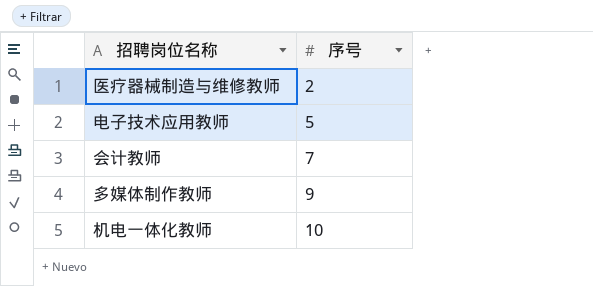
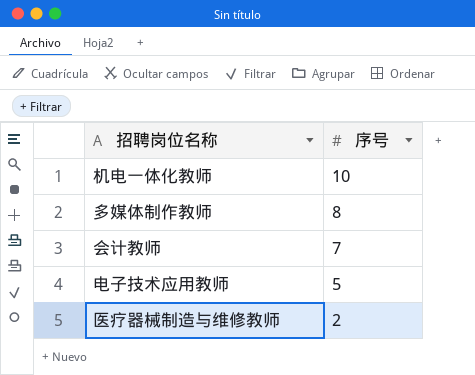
row order: 序号 ascending -> 序号 descending
多媒体制作教师 | 序号: 9 -> 8

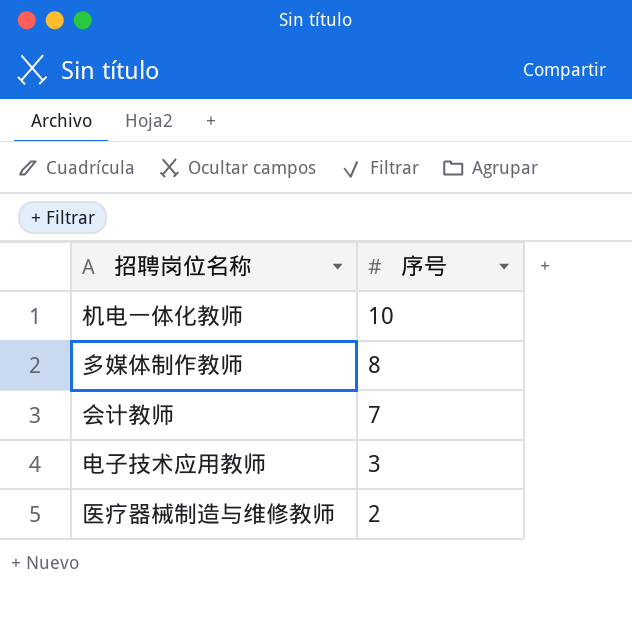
电子技术应用教师 | 序号: 5 -> 3

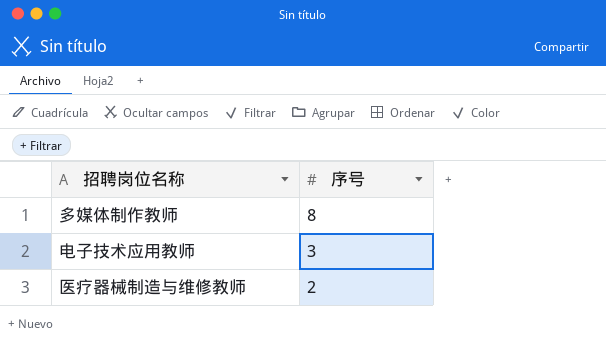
row 机电一体化教师: 10 -> none
row 会计教师: 7 -> none

